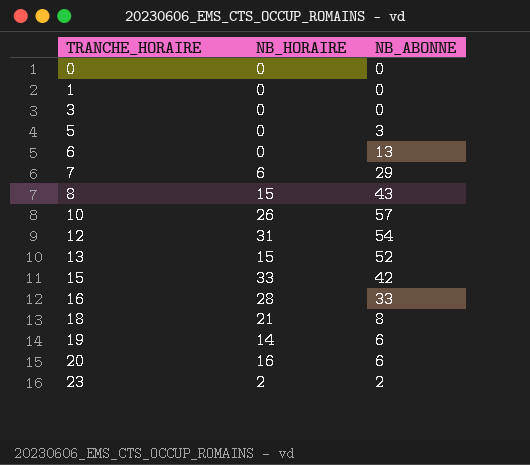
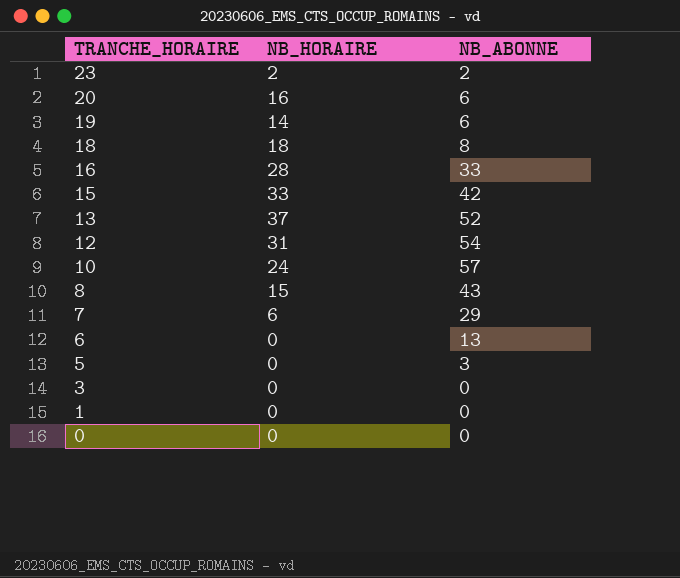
row order: TRANCHE_HORAIRE ascending -> TRANCHE_HORAIRE descending
18 | NB_HORAIRE: 21 -> 18
13 | NB_HORAIRE: 15 -> 37
10 | NB_HORAIRE: 26 -> 24

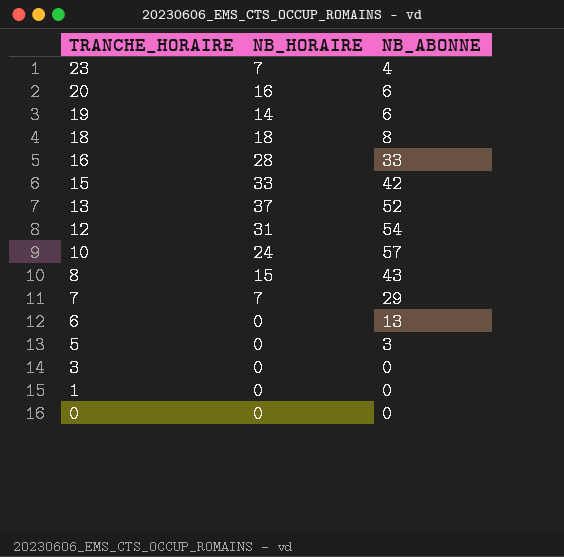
23 | NB_HORAIRE: 2 -> 7
23 | NB_ABONNE: 2 -> 4
7 | NB_HORAIRE: 6 -> 7

